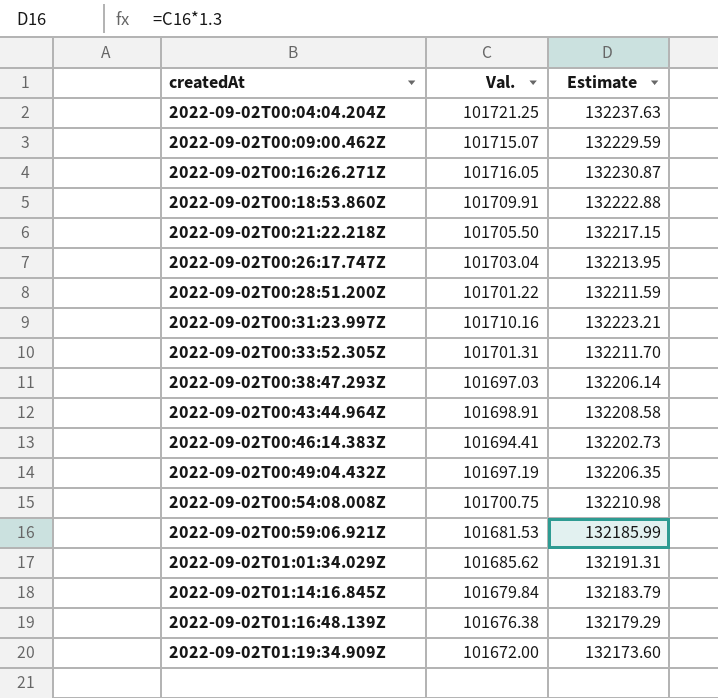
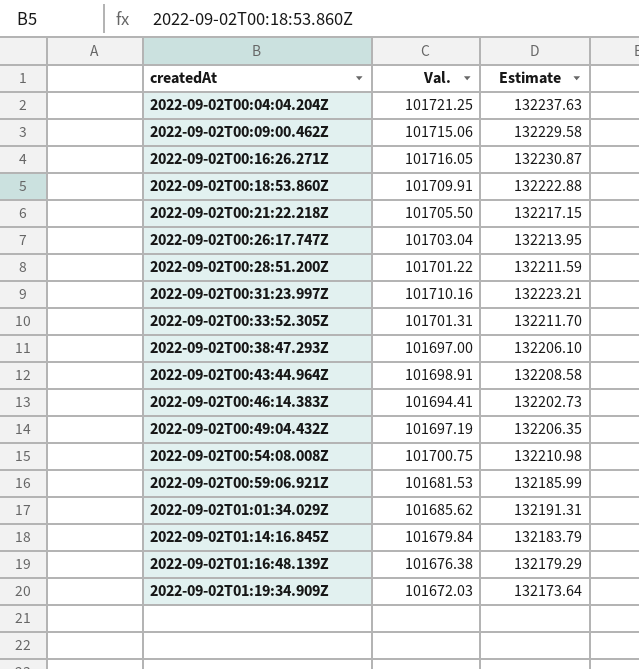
2022-09-02T00:09:00.462Z | Val.: 101715.07 -> 101715.06
2022-09-02T00:09:00.462Z | Estimate: 132229.59 -> 132229.58
2022-09-02T00:38:47.293Z | Val.: 101697.03 -> 101697.00
2022-09-02T00:38:47.293Z | Estimate: 132206.14 -> 132206.10
2022-09-02T01:19:34.909Z | Val.: 101672.00 -> 101672.03
2022-09-02T01:19:34.909Z | Estimate: 132173.60 -> 132173.64

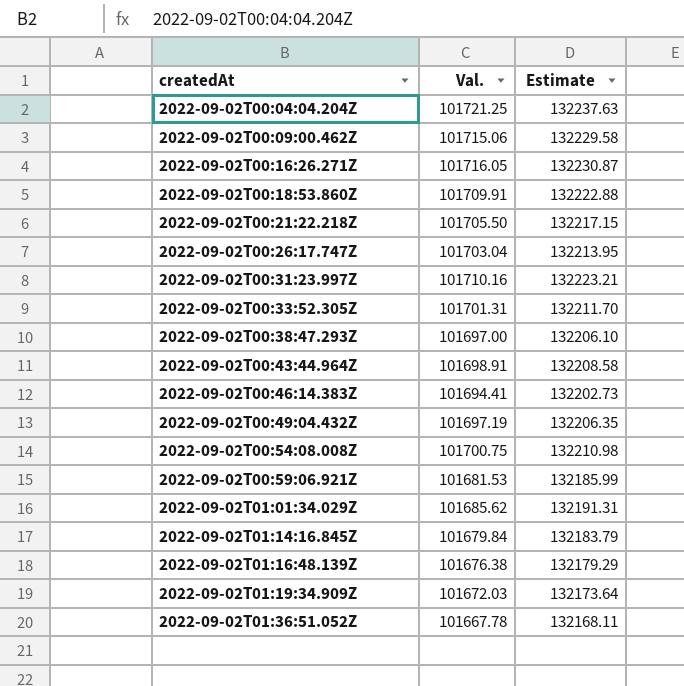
row 2022-09-02T00:28:51.200Z: 101701.22 | 132211.59 -> none
row 2022-09-02T01:36:51.052Z: none -> 101667.78 | 132168.11

